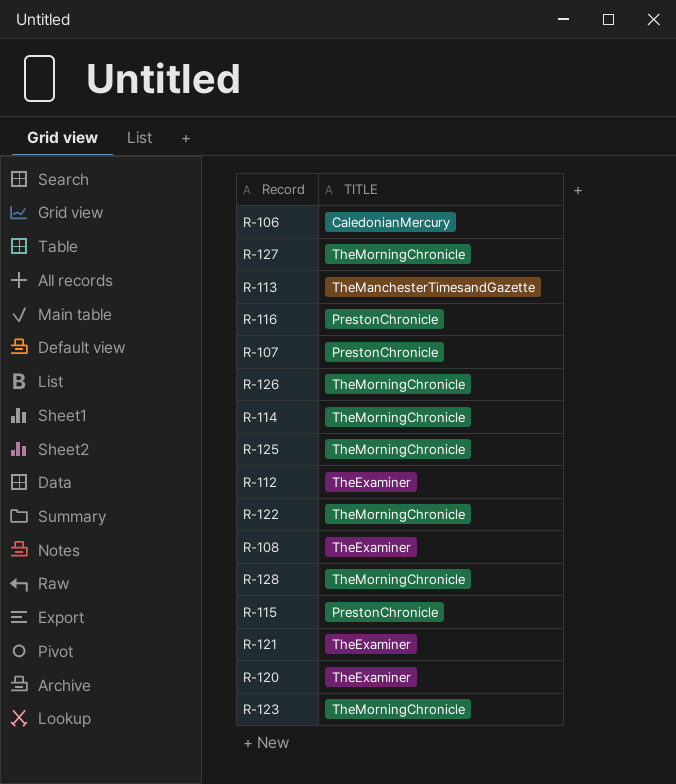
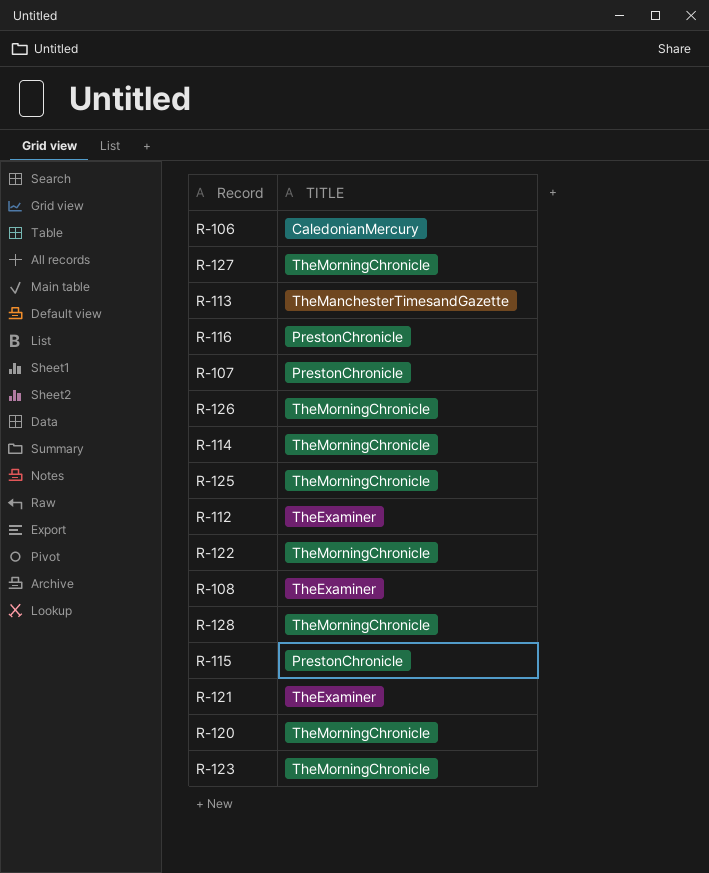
R-120 | TITLE: TheExaminer -> TheMorningChronicle

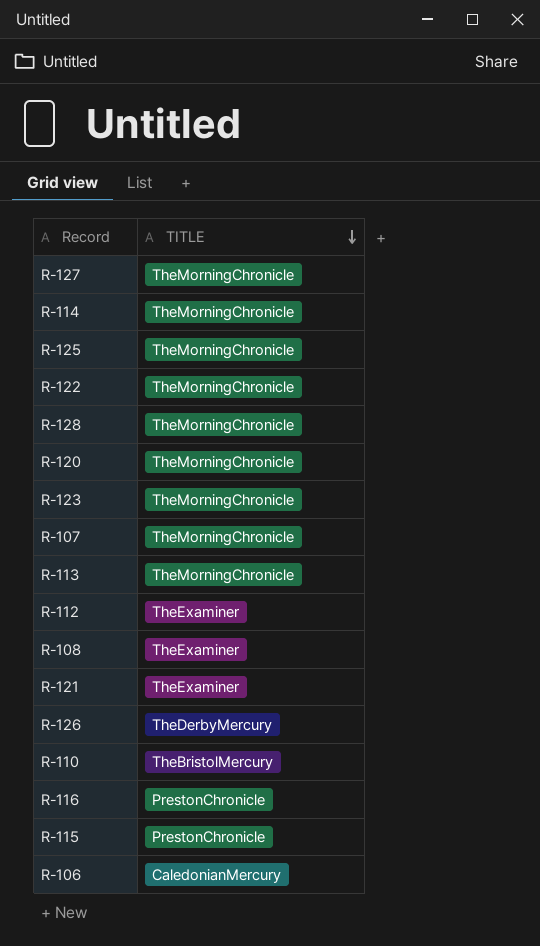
row order: none -> TITLE descending
R-107 | TITLE: PrestonChronicle -> TheMorningChronicle
R-113 | TITLE: TheManchesterTimesandGazette -> TheMorningChronicle
R-126 | TITLE: TheMorningChronicle -> TheDerbyMercury
row R-110: none -> TheBristolMercury

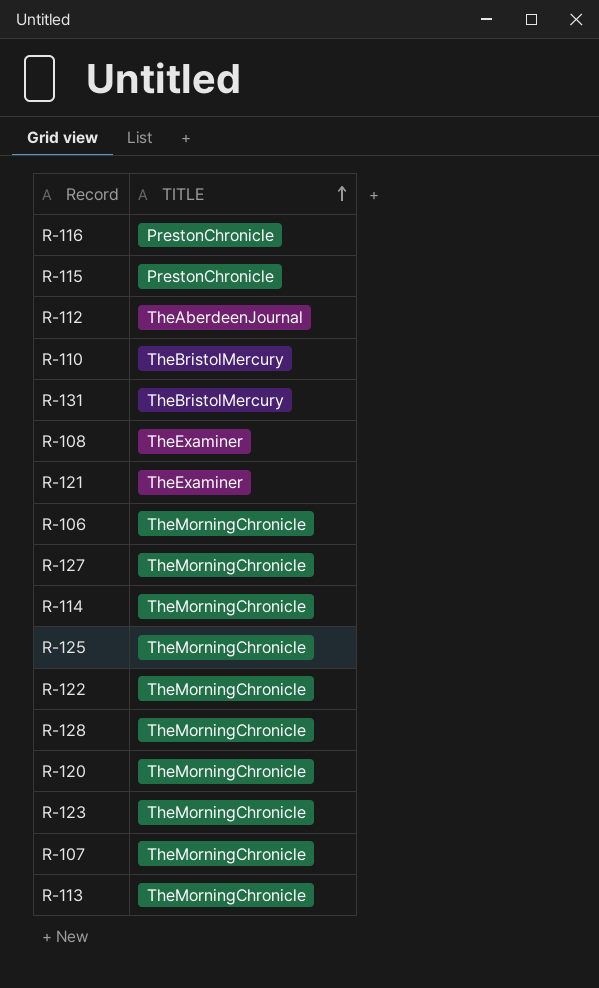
row order: TITLE descending -> TITLE ascending
row R-126: TheDerbyMercury -> none
R-112 | TITLE: TheExaminer -> TheAberdeenJournal
row R-131: none -> TheBristolMercury
R-106 | TITLE: CaledonianMercury -> TheMorningChronicle

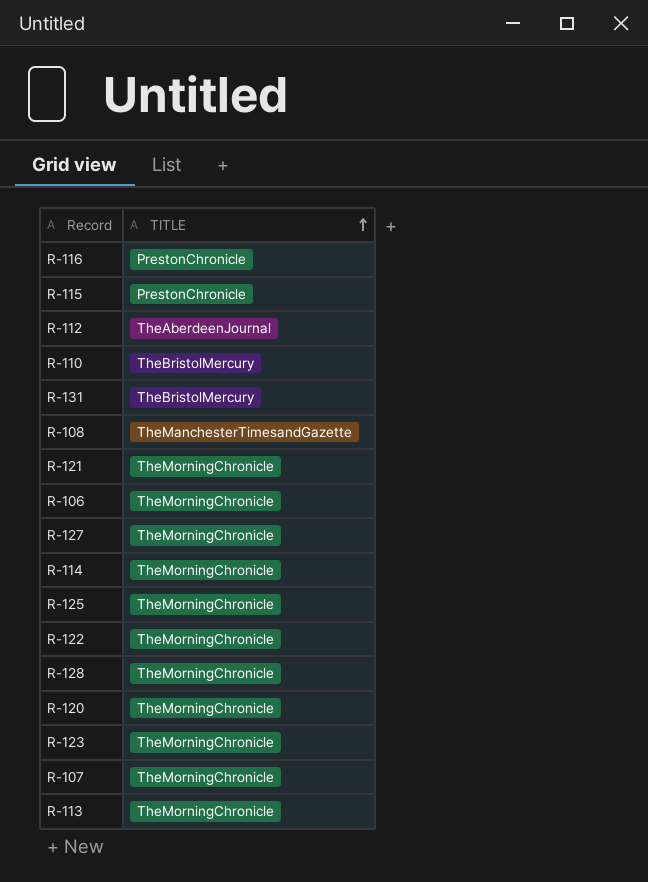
R-108 | TITLE: TheExaminer -> TheManchesterTimesandGazette
R-121 | TITLE: TheExaminer -> TheMorningChronicle

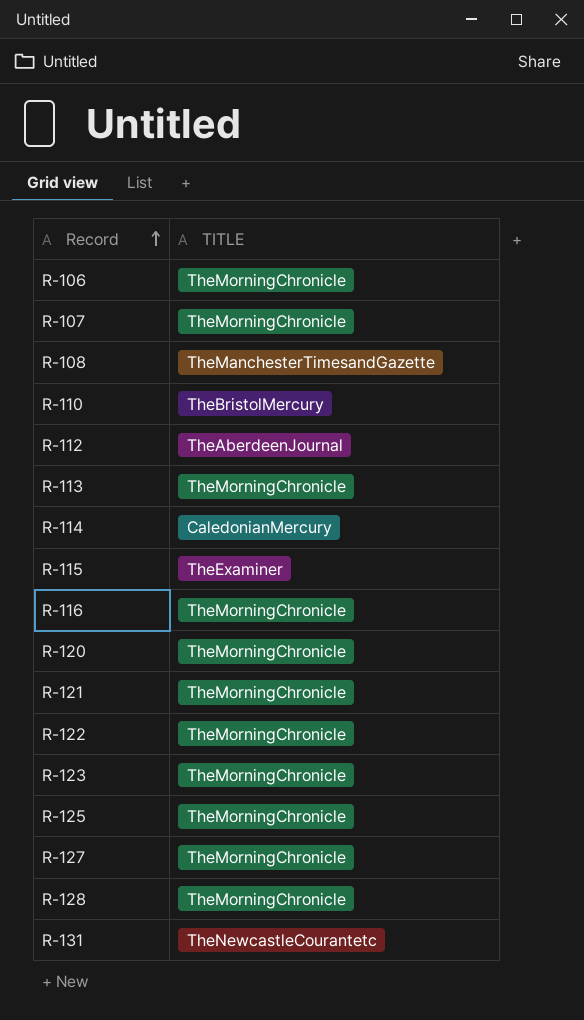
row order: TITLE ascending -> Record ascending
R-114 | TITLE: TheMorningChronicle -> CaledonianMercury
R-115 | TITLE: PrestonChronicle -> TheExaminer
R-116 | TITLE: PrestonChronicle -> TheMorningChronicle
R-131 | TITLE: TheBristolMercury -> TheNewcastleCourantetc

